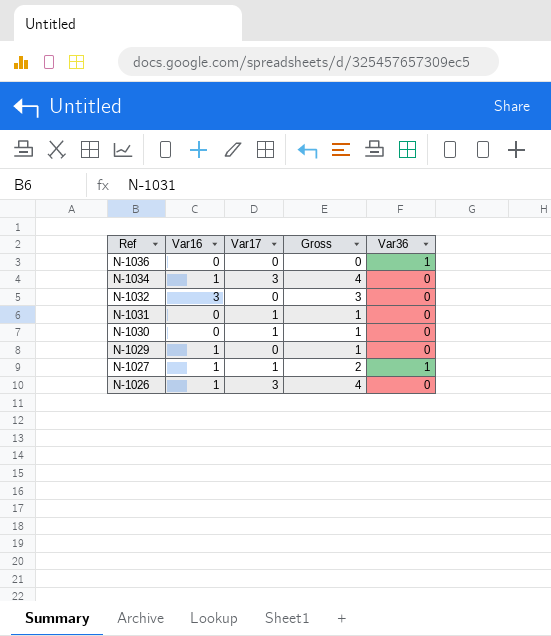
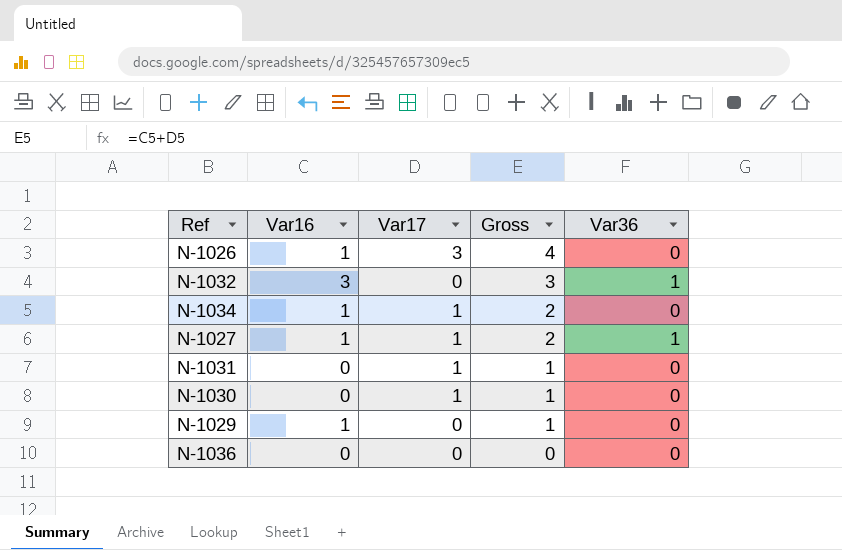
row order: Ref descending -> Gross descending
N-1032 | Var36: 0 -> 1
N-1034 | Var17: 3 -> 1
N-1034 | Gross: 4 -> 2
N-1036 | Var36: 1 -> 0

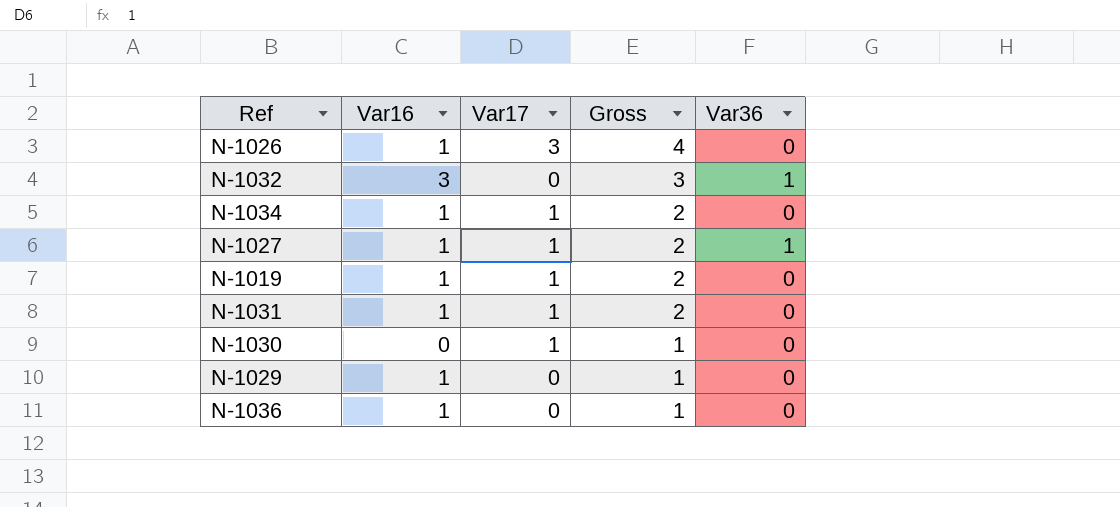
row N-1019: none -> 1 | 1 | 2 | 0
N-1031 | Var16: 0 -> 1
N-1031 | Gross: 1 -> 2
N-1036 | Var16: 0 -> 1
N-1036 | Gross: 0 -> 1

